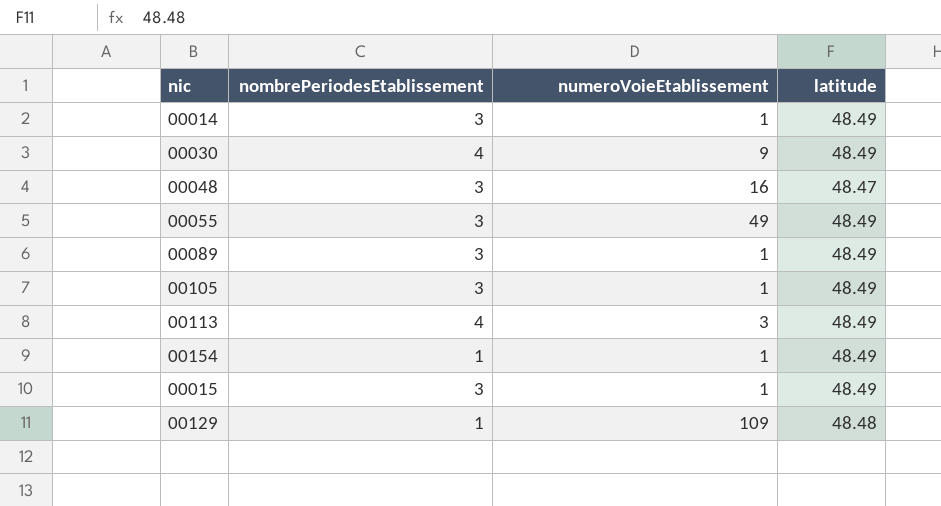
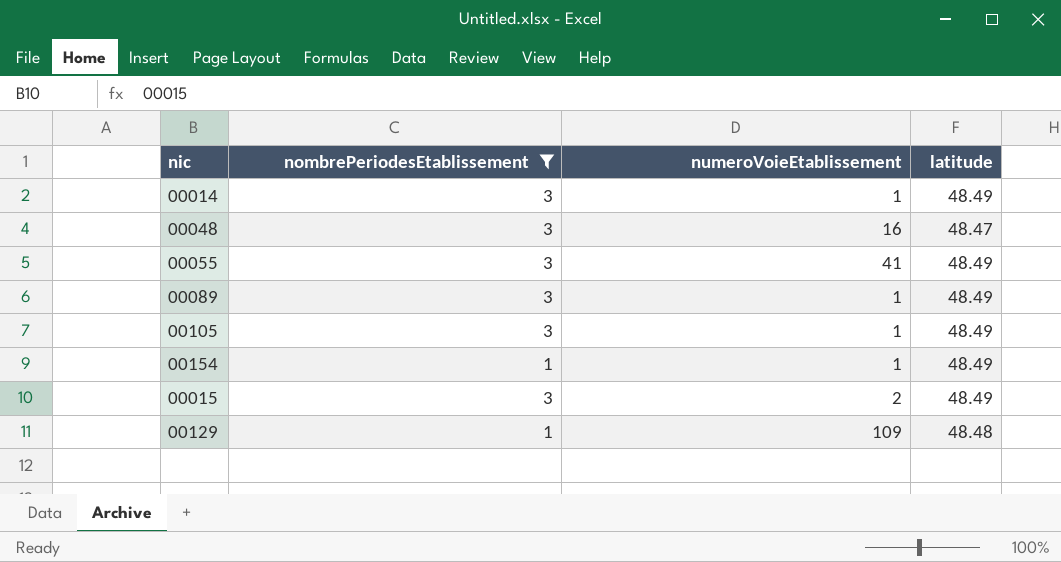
filter: none -> nombrePeriodesEtablissement != 4
00055 | numeroVoieEtablissement: 49 -> 41
00015 | numeroVoieEtablissement: 1 -> 2

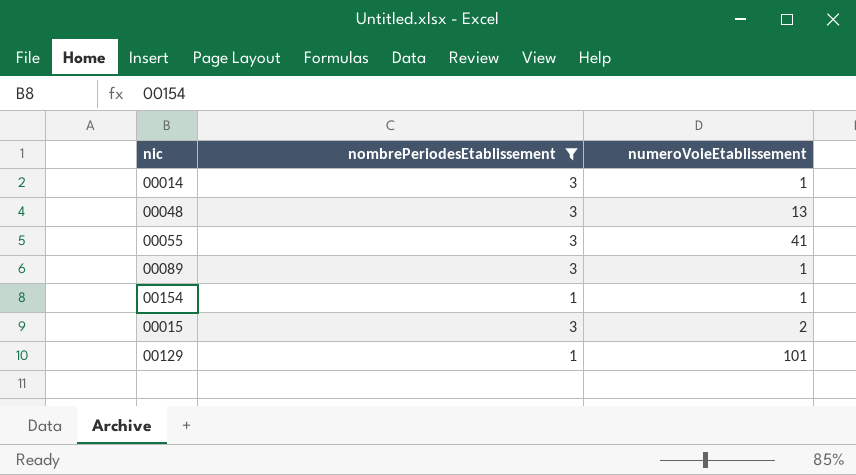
column latitude | position: 4 -> none
row 00105: 3 | 1 | 48.49 -> none
00048 | numeroVoieEtablissement: 16 -> 13
00129 | numeroVoieEtablissement: 109 -> 101

